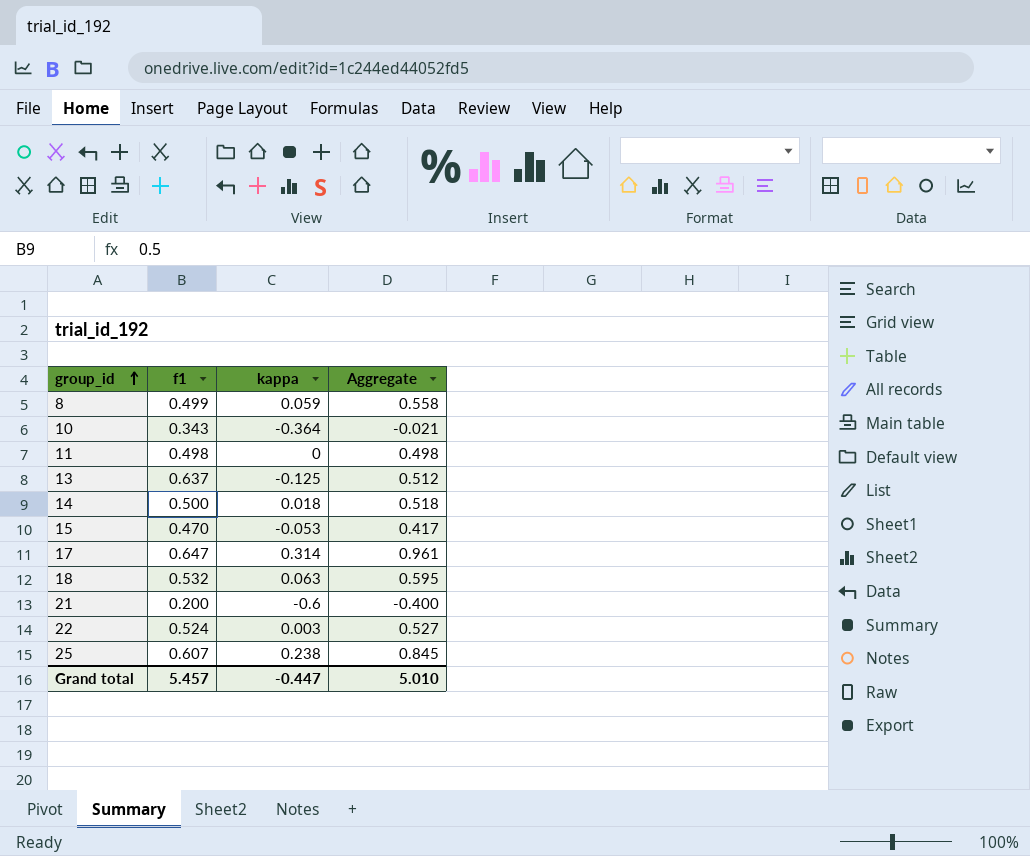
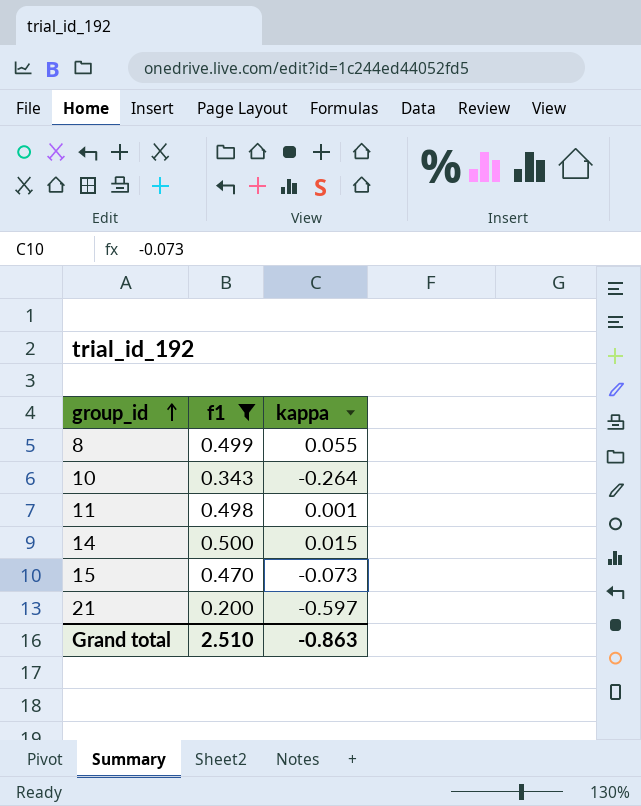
filter: none -> f1 <= 0.500
column Aggregate | formula: [f1] + [kappa] -> none
8 | kappa: 0.059 -> 0.055
10 | kappa: -0.364 -> -0.264
11 | kappa: 0 -> 0.001
14 | kappa: 0.018 -> 0.015
15 | kappa: -0.053 -> -0.073
21 | kappa: -0.6 -> -0.597
Grand total | f1: 5.457 -> 2.510
Grand total | kappa: -0.447 -> -0.863

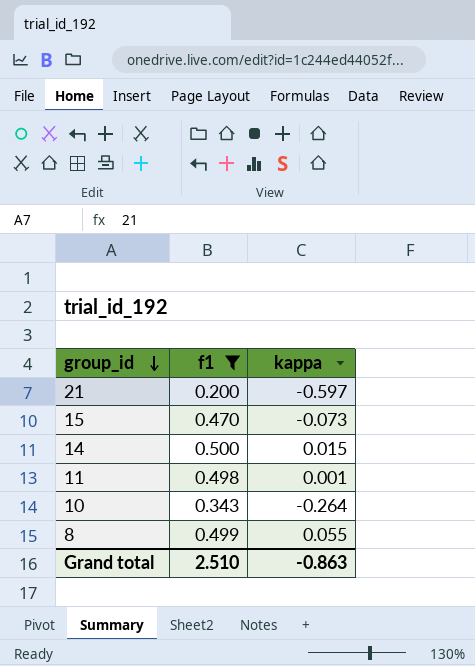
row order: group_id ascending -> group_id descending

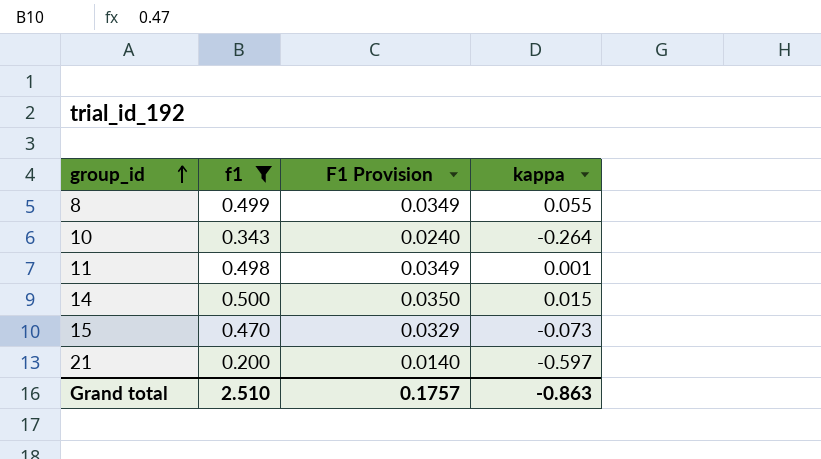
row order: group_id descending -> group_id ascending
column F1 Provision | formula: none -> [f1] * 0.07

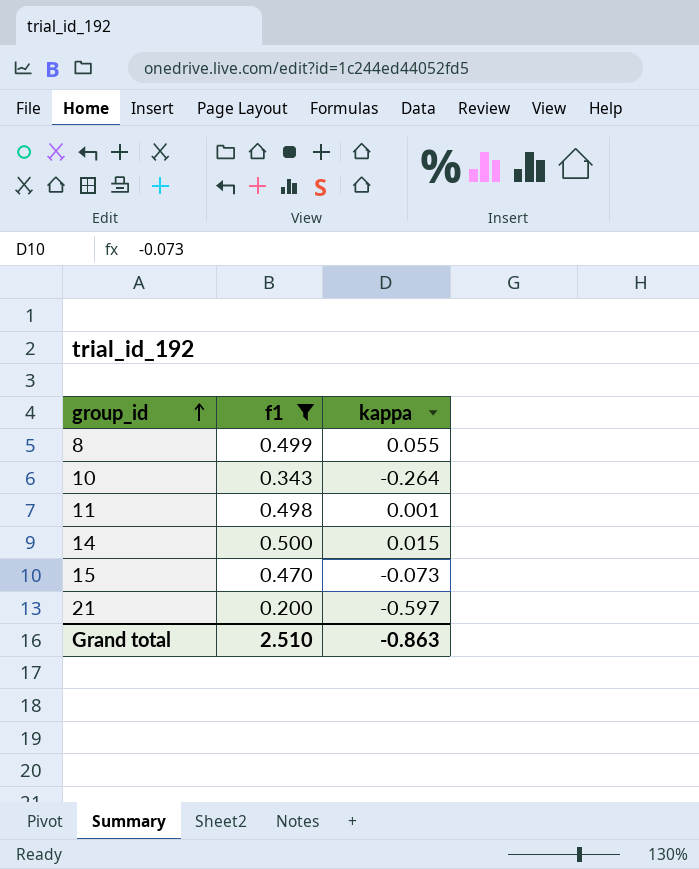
column F1 Provision | formula: [f1] * 0.07 -> none

